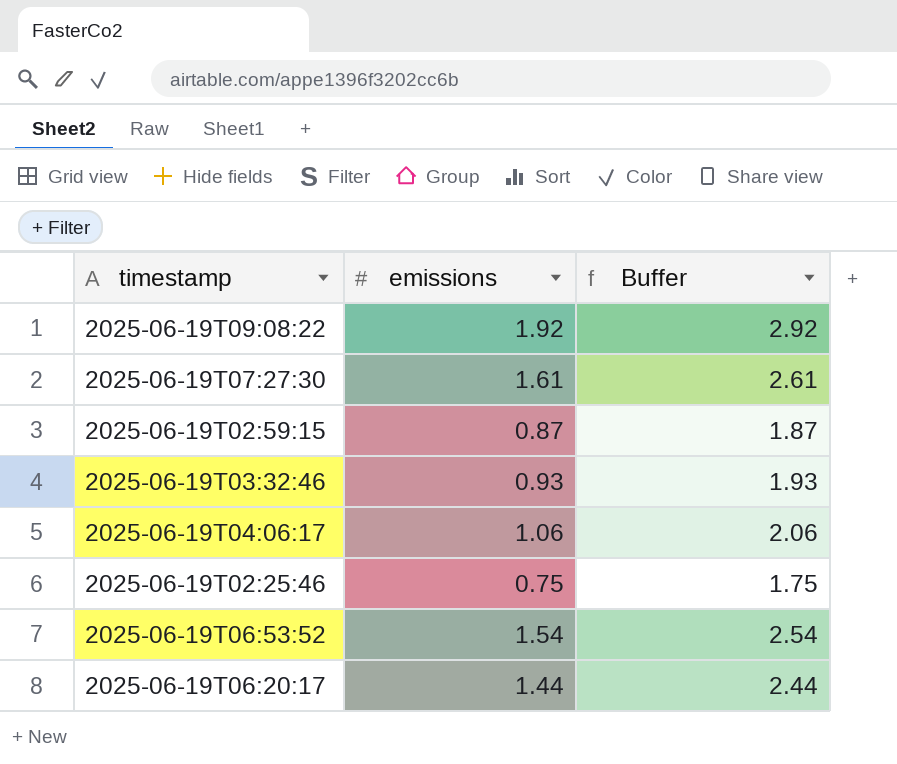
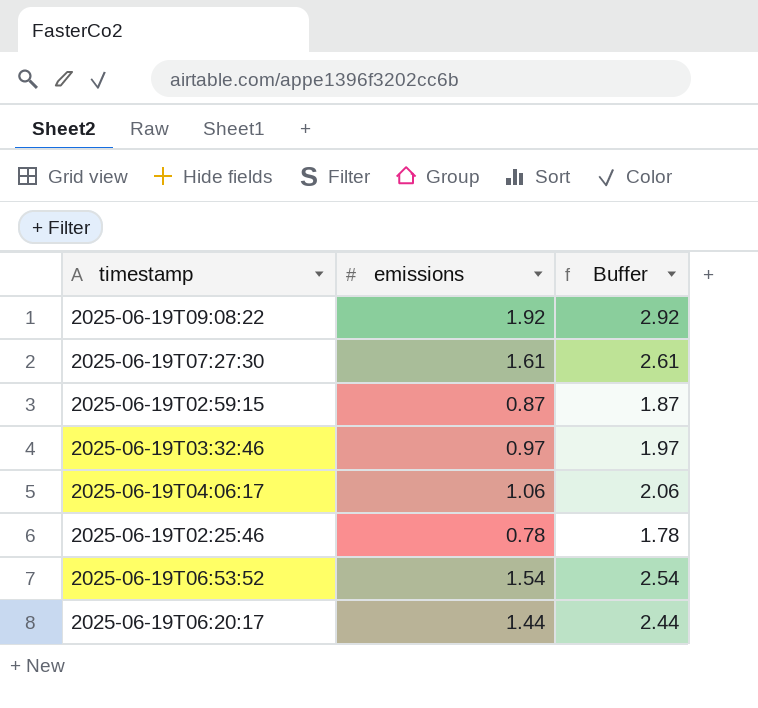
2025-06-19T03:32:46 | emissions: 0.93 -> 0.97
2025-06-19T03:32:46 | Buffer: 1.93 -> 1.97
2025-06-19T02:25:46 | emissions: 0.75 -> 0.78
2025-06-19T02:25:46 | Buffer: 1.75 -> 1.78

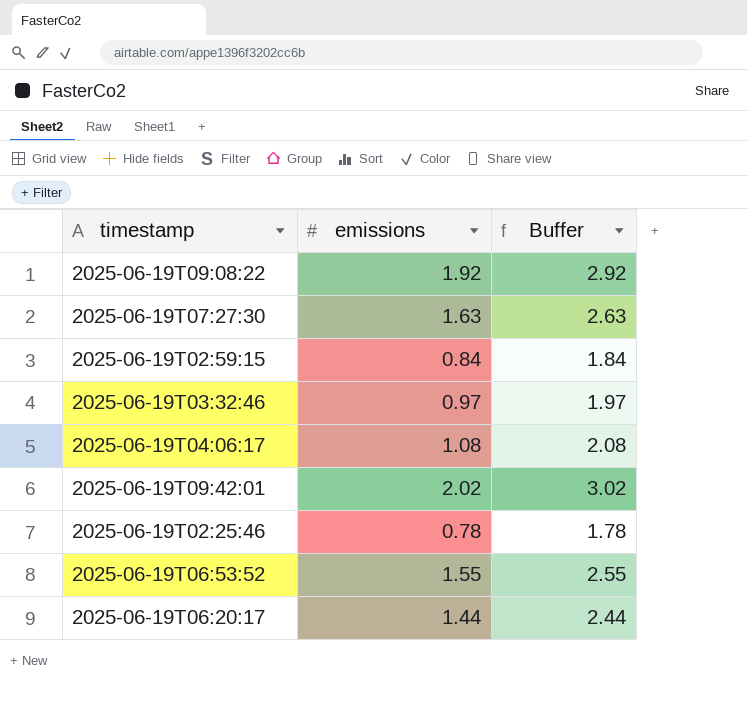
2025-06-19T07:27:30 | emissions: 1.61 -> 1.63
2025-06-19T07:27:30 | Buffer: 2.61 -> 2.63
2025-06-19T02:59:15 | emissions: 0.87 -> 0.84
2025-06-19T02:59:15 | Buffer: 1.87 -> 1.84
2025-06-19T04:06:17 | emissions: 1.06 -> 1.08
2025-06-19T04:06:17 | Buffer: 2.06 -> 2.08
row 2025-06-19T09:42:01: none -> 2.02 | 3.02
2025-06-19T06:53:52 | emissions: 1.54 -> 1.55
2025-06-19T06:53:52 | Buffer: 2.54 -> 2.55

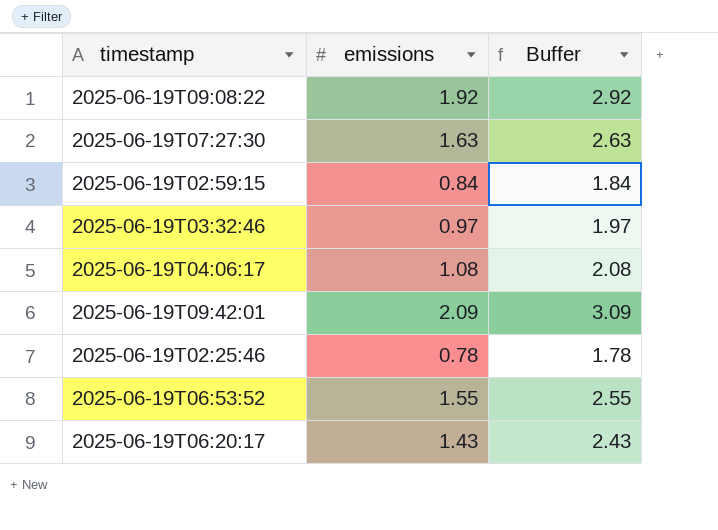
2025-06-19T09:42:01 | emissions: 2.02 -> 2.09
2025-06-19T09:42:01 | Buffer: 3.02 -> 3.09
2025-06-19T06:20:17 | emissions: 1.44 -> 1.43
2025-06-19T06:20:17 | Buffer: 2.44 -> 2.43

